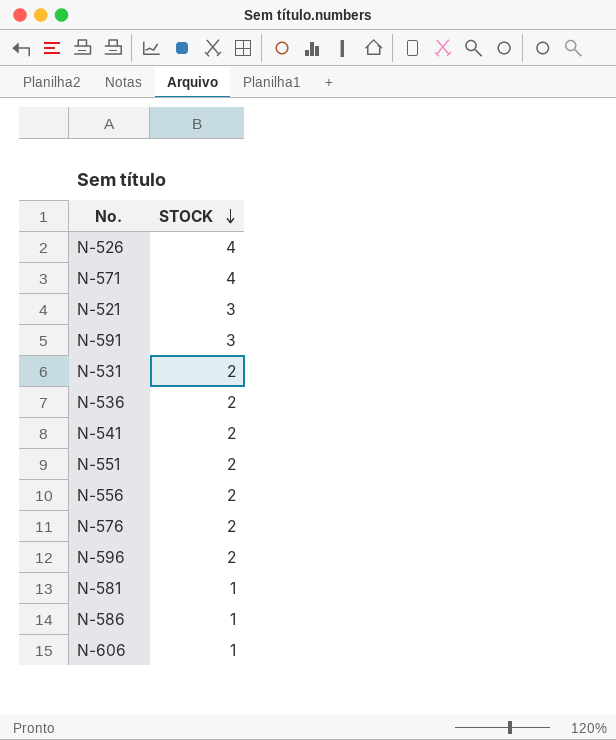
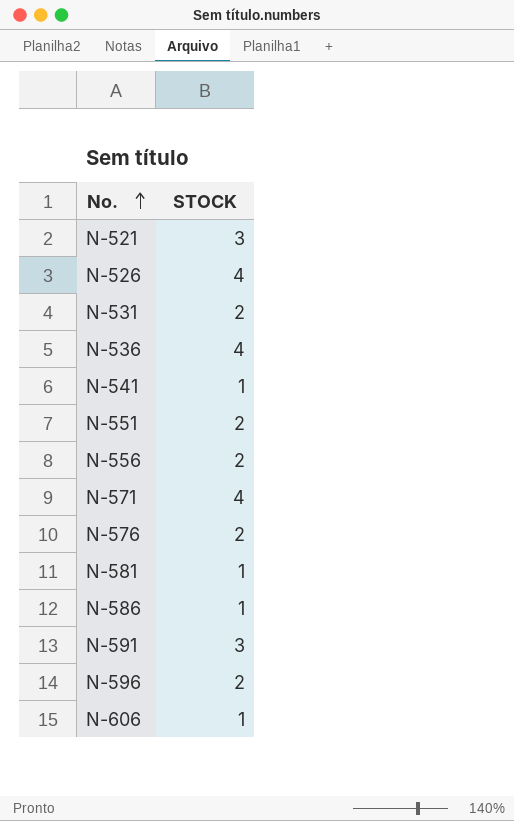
row order: STOCK descending -> No. ascending
N-536 | STOCK: 2 -> 4
N-541 | STOCK: 2 -> 1

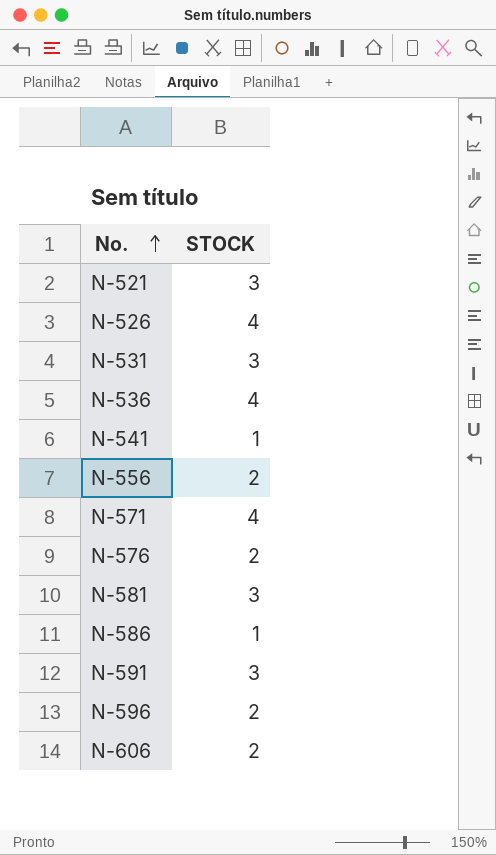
row N-551: 2 -> none
N-531 | STOCK: 2 -> 3
N-581 | STOCK: 1 -> 3
N-606 | STOCK: 1 -> 2

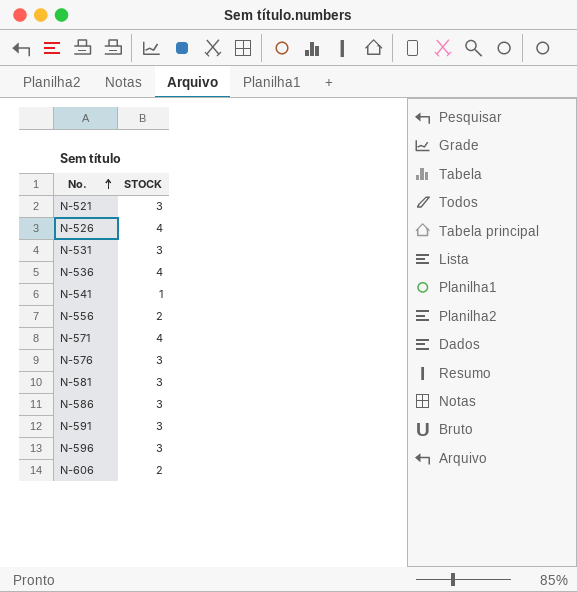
N-576 | STOCK: 2 -> 3
N-586 | STOCK: 1 -> 3
N-596 | STOCK: 2 -> 3

